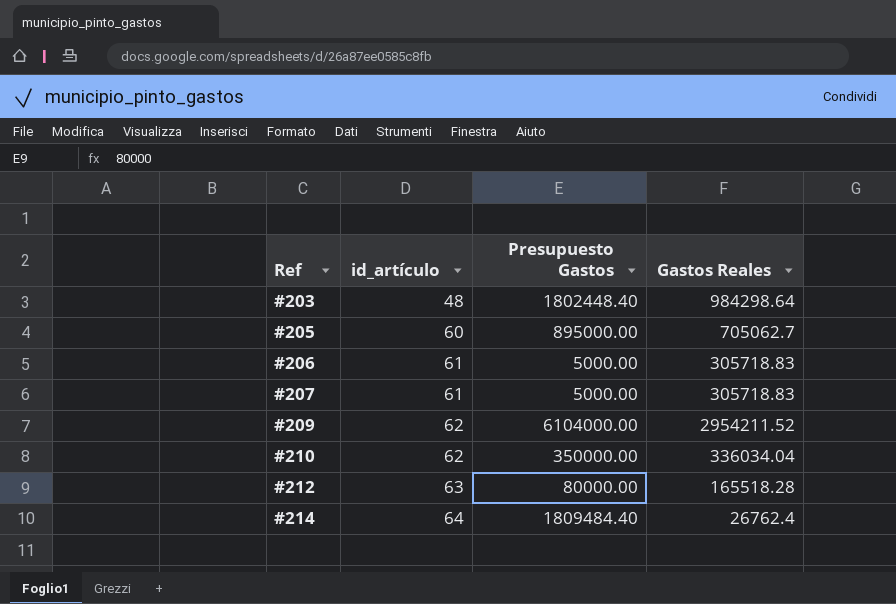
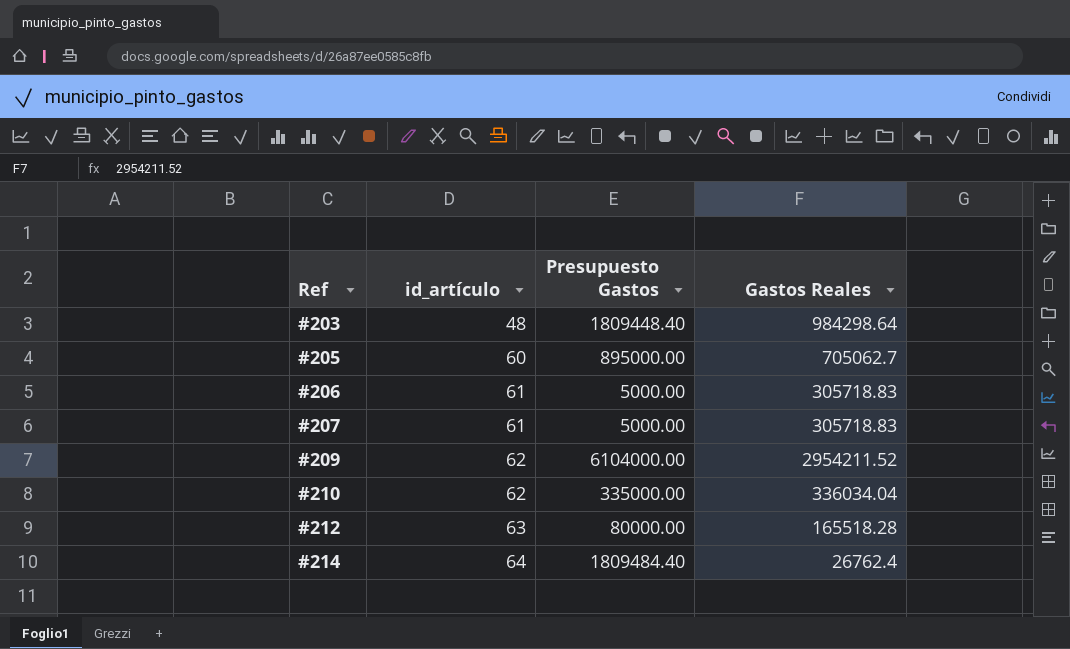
#203 | Presupuesto Gastos: 1802448.40 -> 1809448.40
#210 | Presupuesto Gastos: 350000.00 -> 335000.00

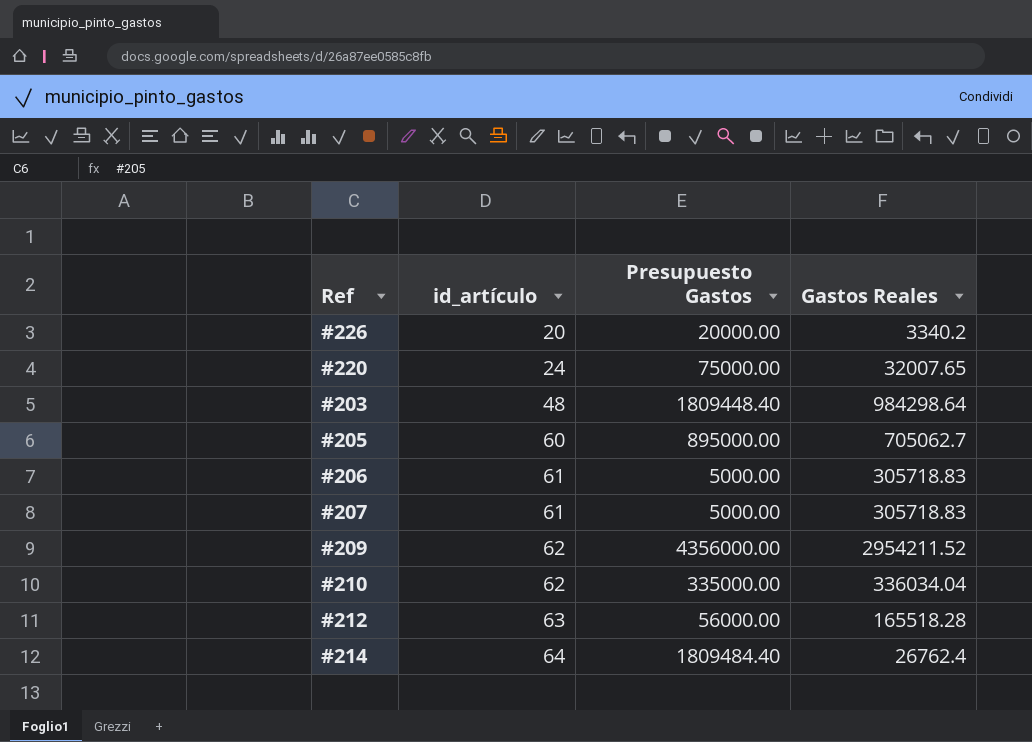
row #226: none -> 20 | 20000.00 | 3340.2
row #220: none -> 24 | 75000.00 | 32007.65
#209 | Presupuesto Gastos: 6104000.00 -> 4356000.00
#212 | Presupuesto Gastos: 80000.00 -> 56000.00

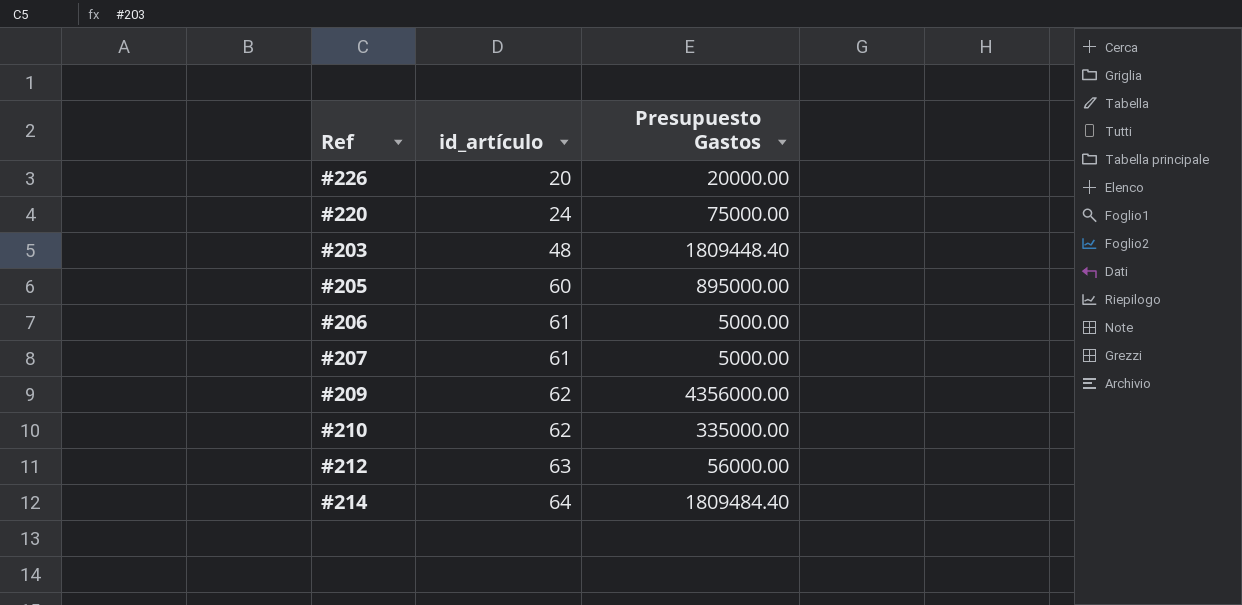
column Gastos Reales | position: 4 -> none

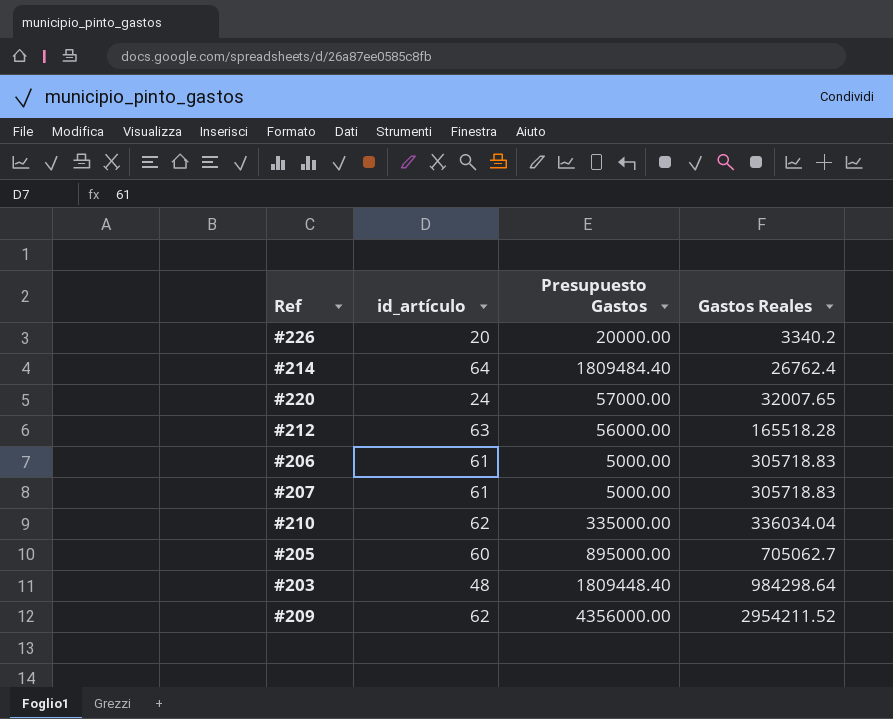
row order: id_artículo ascending -> Gastos Reales ascending
column Gastos Reales | position: none -> 4
#220 | Presupuesto Gastos: 75000.00 -> 57000.00

